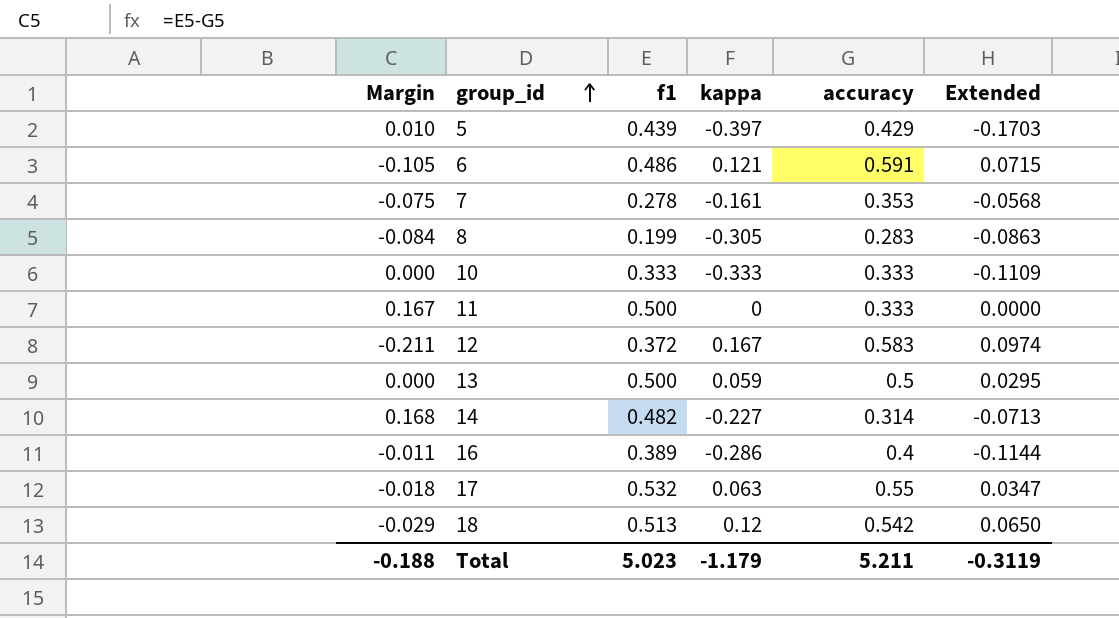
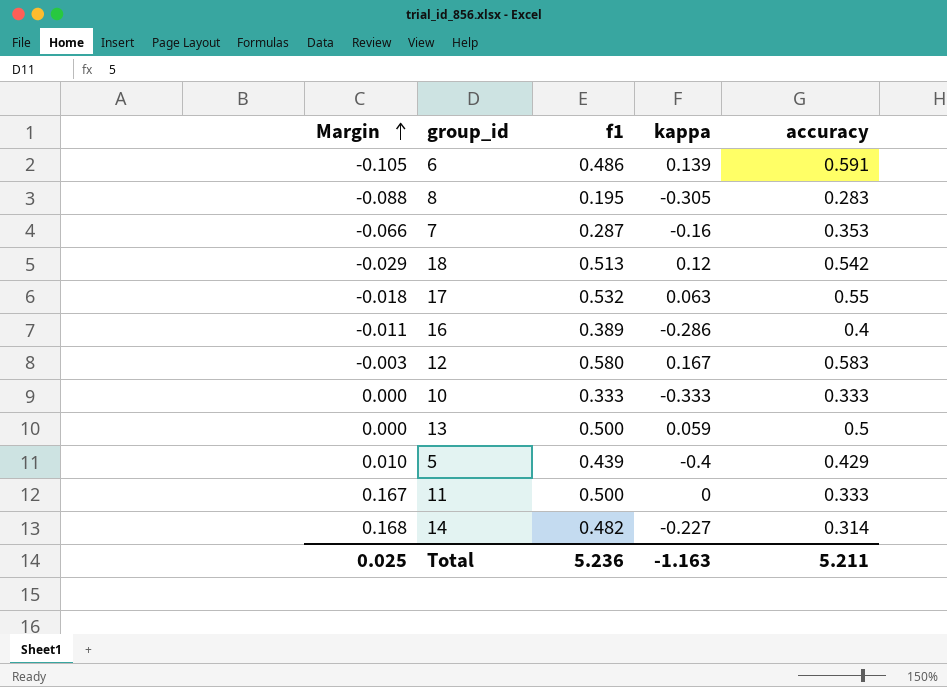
row order: group_id ascending -> Margin ascending
column Extended | formula: [kappa] * [accuracy] -> none
6 | kappa: 0.121 -> 0.139
8 | Margin: -0.084 -> -0.088
8 | f1: 0.199 -> 0.195
7 | Margin: -0.075 -> -0.066
7 | f1: 0.278 -> 0.287
7 | kappa: -0.161 -> -0.16
12 | Margin: -0.211 -> -0.003
12 | f1: 0.372 -> 0.580
5 | kappa: -0.397 -> -0.4
Total | Margin: -0.188 -> 0.025
Total | f1: 5.023 -> 5.236
Total | kappa: -1.179 -> -1.163

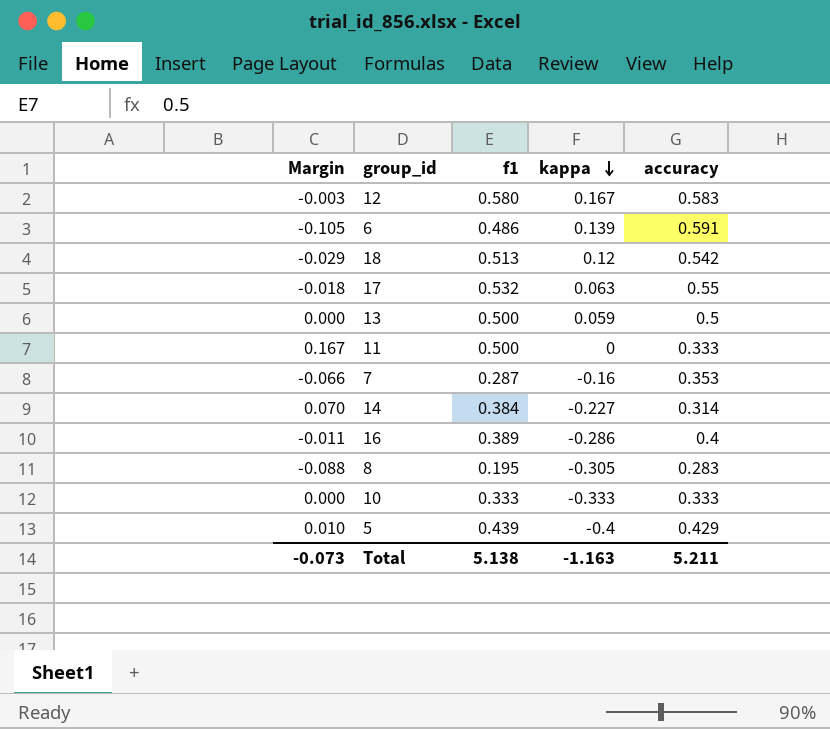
row order: Margin ascending -> kappa descending
14 | Margin: 0.168 -> 0.070
14 | f1: 0.482 -> 0.384
Total | Margin: 0.025 -> -0.073
Total | f1: 5.236 -> 5.138

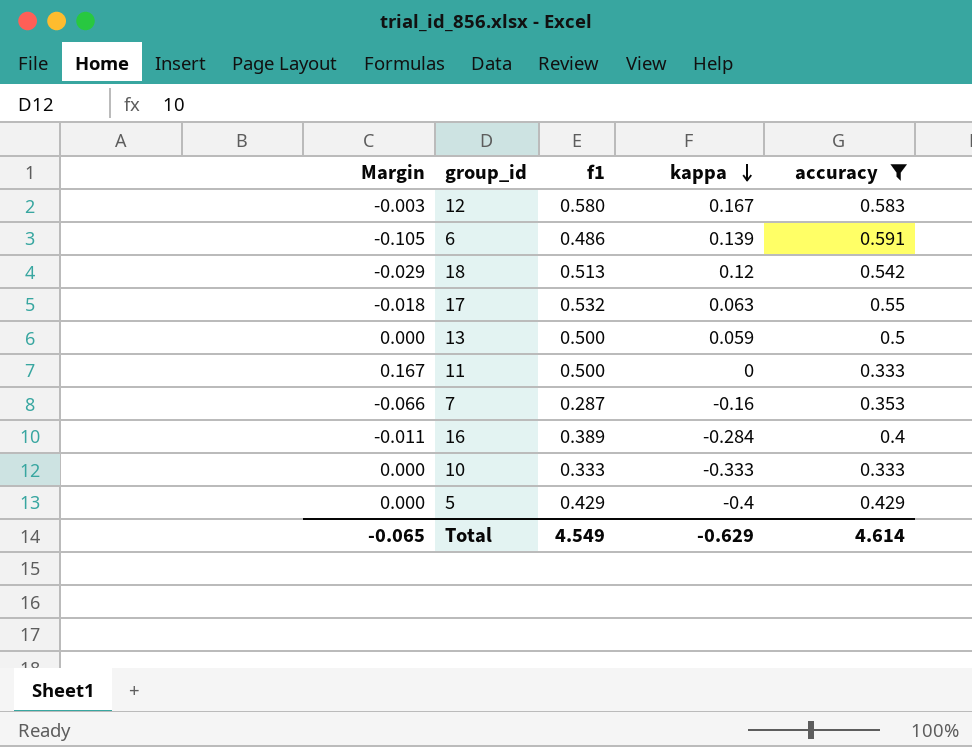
filter: none -> accuracy >= 0.333
16 | kappa: -0.286 -> -0.284
5 | Margin: 0.010 -> 0.000
5 | f1: 0.439 -> 0.429
Total | Margin: -0.073 -> -0.065
Total | f1: 5.138 -> 4.549
Total | kappa: -1.163 -> -0.629
Total | accuracy: 5.211 -> 4.614

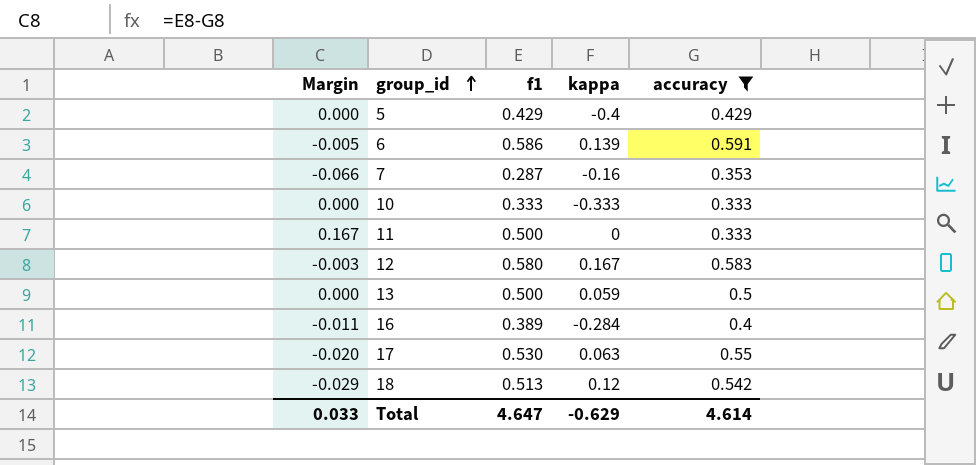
row order: kappa descending -> group_id ascending
6 | Margin: -0.105 -> -0.005
6 | f1: 0.486 -> 0.586
17 | Margin: -0.018 -> -0.020
17 | f1: 0.532 -> 0.530
Total | Margin: -0.065 -> 0.033
Total | f1: 4.549 -> 4.647

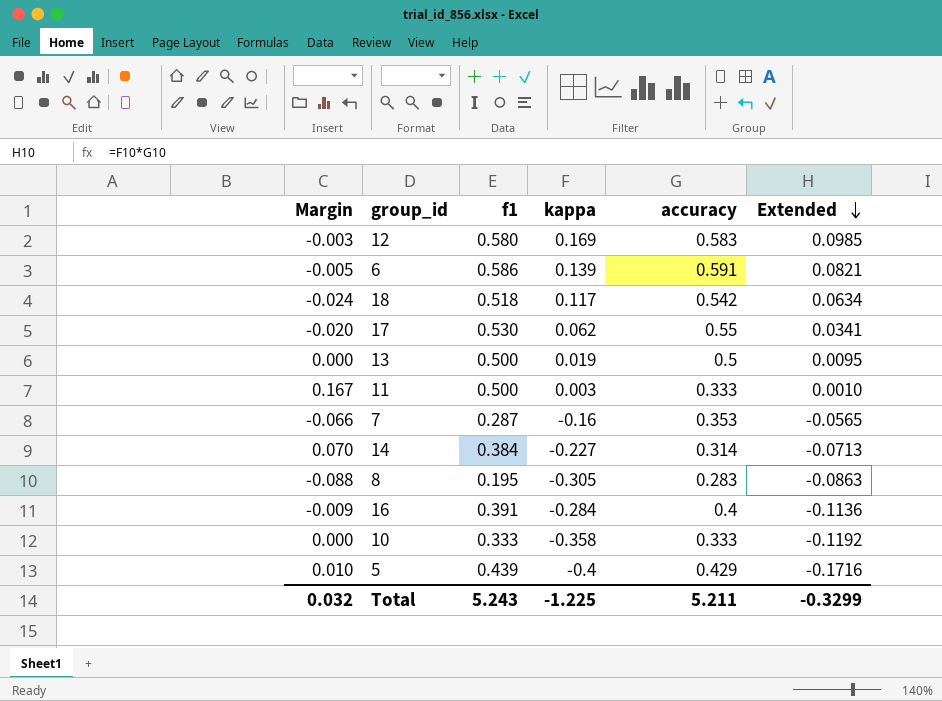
filter: accuracy >= 0.333 -> none
row order: group_id ascending -> Extended descending
column Extended | formula: none -> [kappa] * [accuracy]
12 | kappa: 0.167 -> 0.169
18 | Margin: -0.029 -> -0.024
18 | f1: 0.513 -> 0.518
18 | kappa: 0.12 -> 0.117
17 | kappa: 0.063 -> 0.062
13 | kappa: 0.059 -> 0.019
11 | kappa: 0 -> 0.003
16 | Margin: -0.011 -> -0.009
16 | f1: 0.389 -> 0.391
10 | kappa: -0.333 -> -0.358
5 | Margin: 0.000 -> 0.010
5 | f1: 0.429 -> 0.439
Total | Margin: 0.033 -> 0.032
Total | f1: 4.647 -> 5.243
Total | kappa: -0.629 -> -1.225
Total | accuracy: 4.614 -> 5.211

